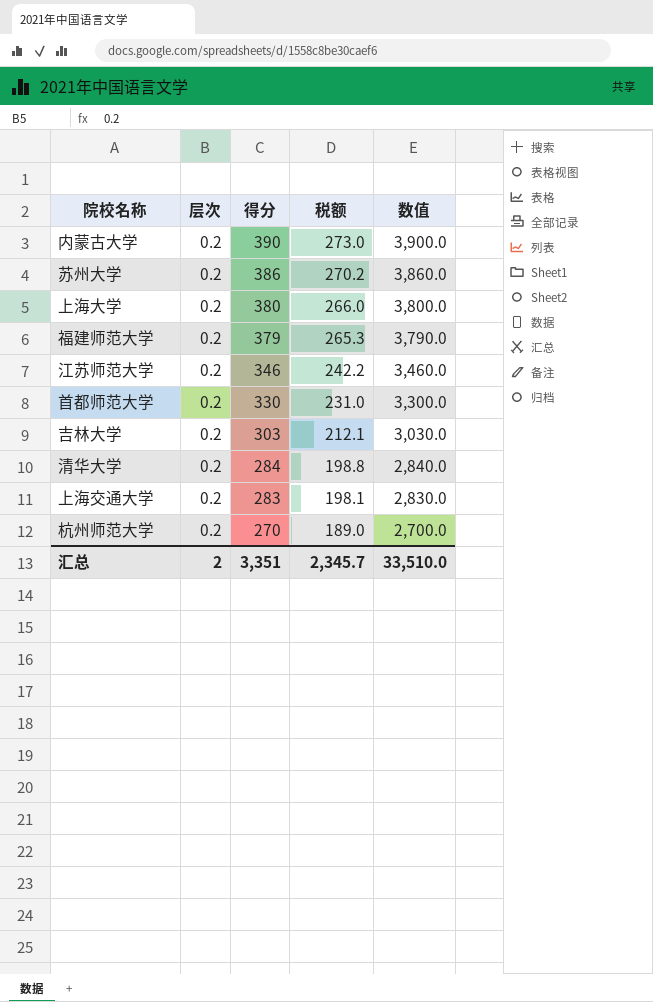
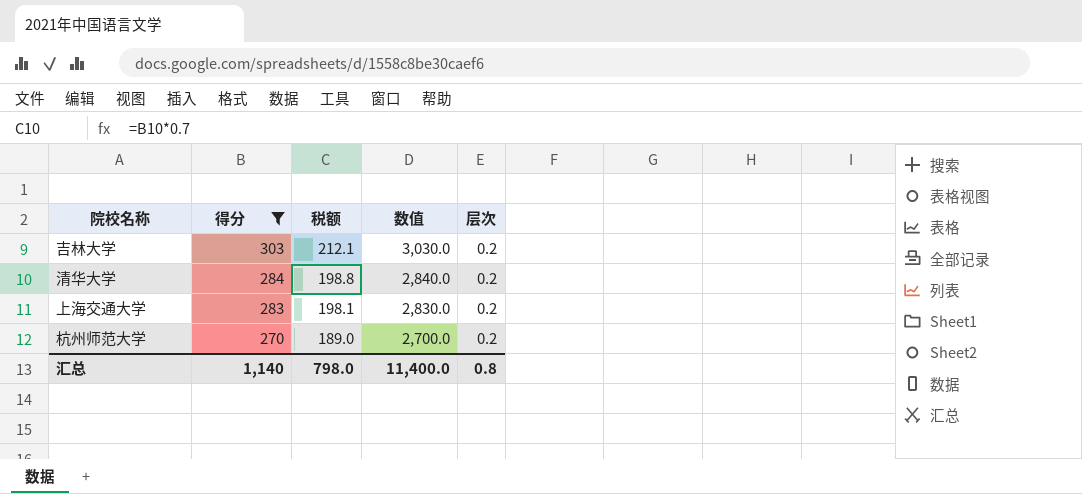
filter: none -> 得分 <= 303
column 层次 | position: 2 -> 5
汇总 | 得分: 3,351 -> 1,140
汇总 | 税额: 2,345.7 -> 798.0
汇总 | 数值: 33,510.0 -> 11,400.0
汇总 | 层次: 2 -> 0.8

